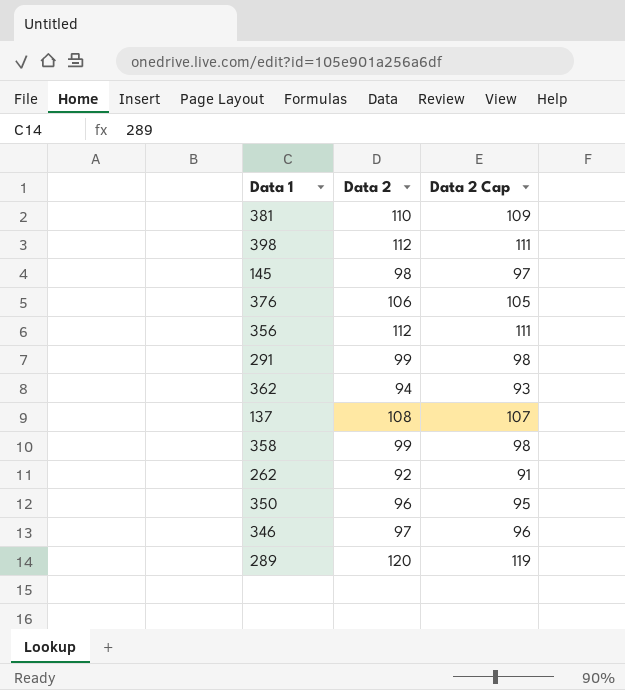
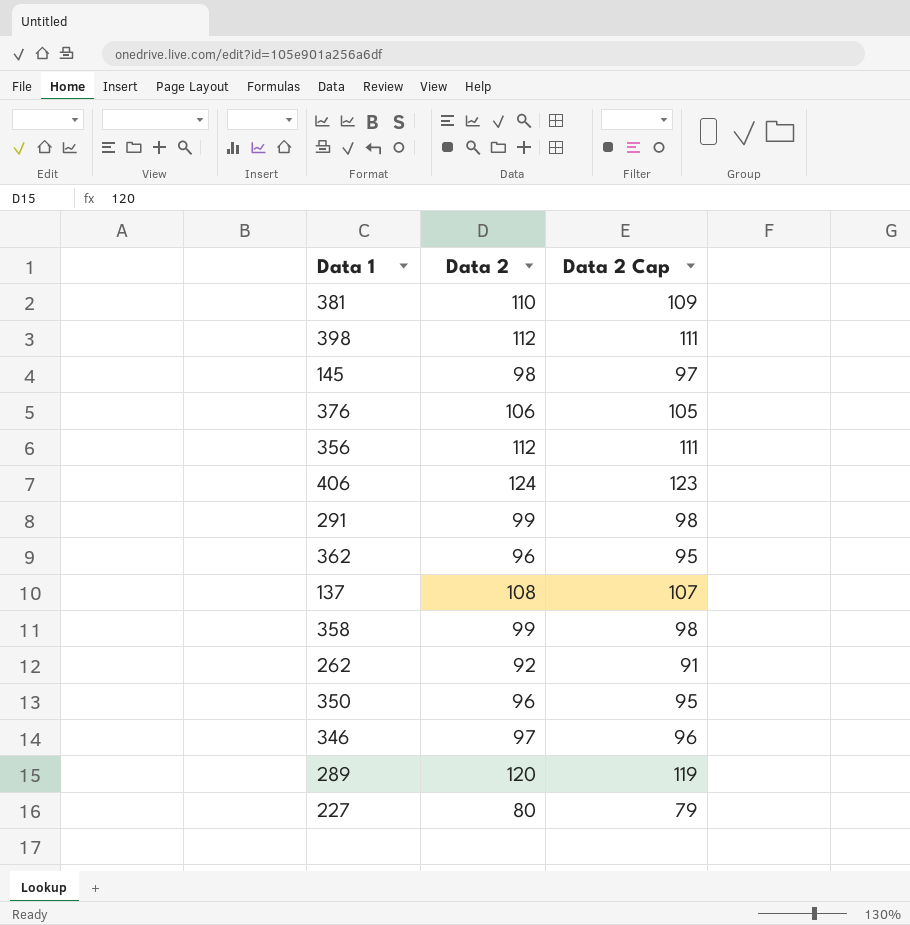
row 406: none -> 124 | 123
362 | Data 2: 94 -> 96
362 | Data 2 Cap: 93 -> 95
row 227: none -> 80 | 79

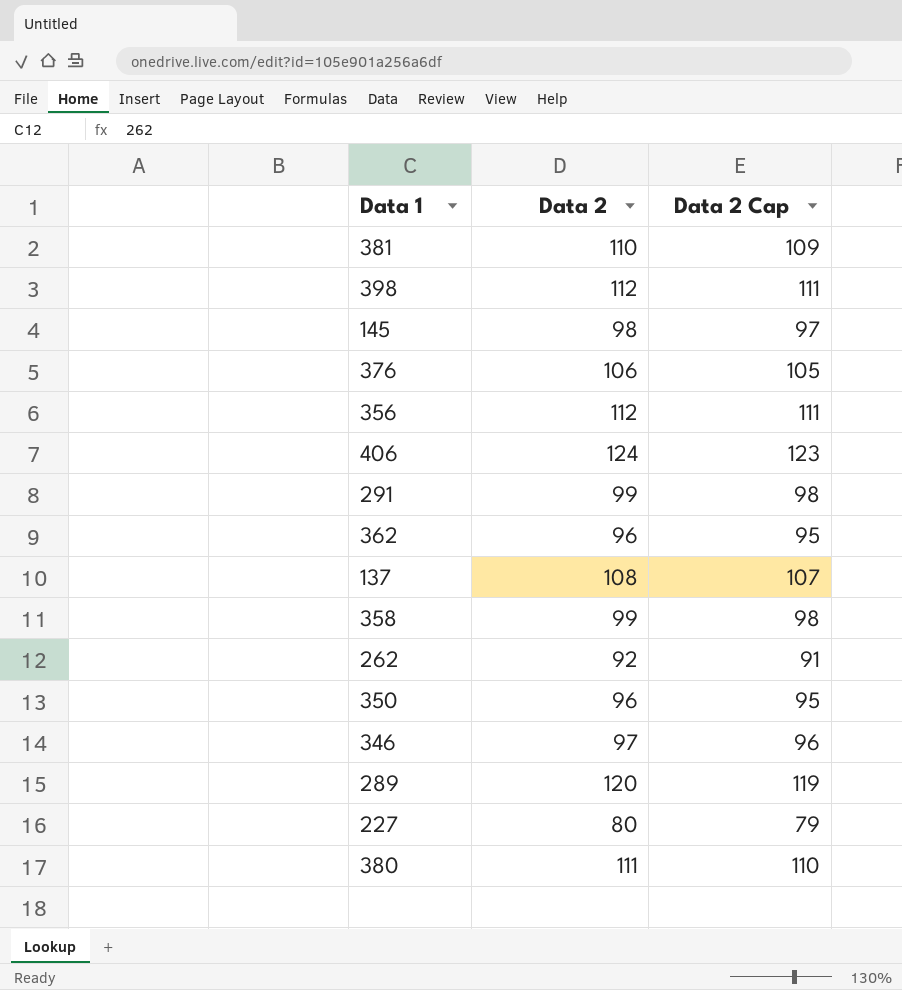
row 380: none -> 111 | 110

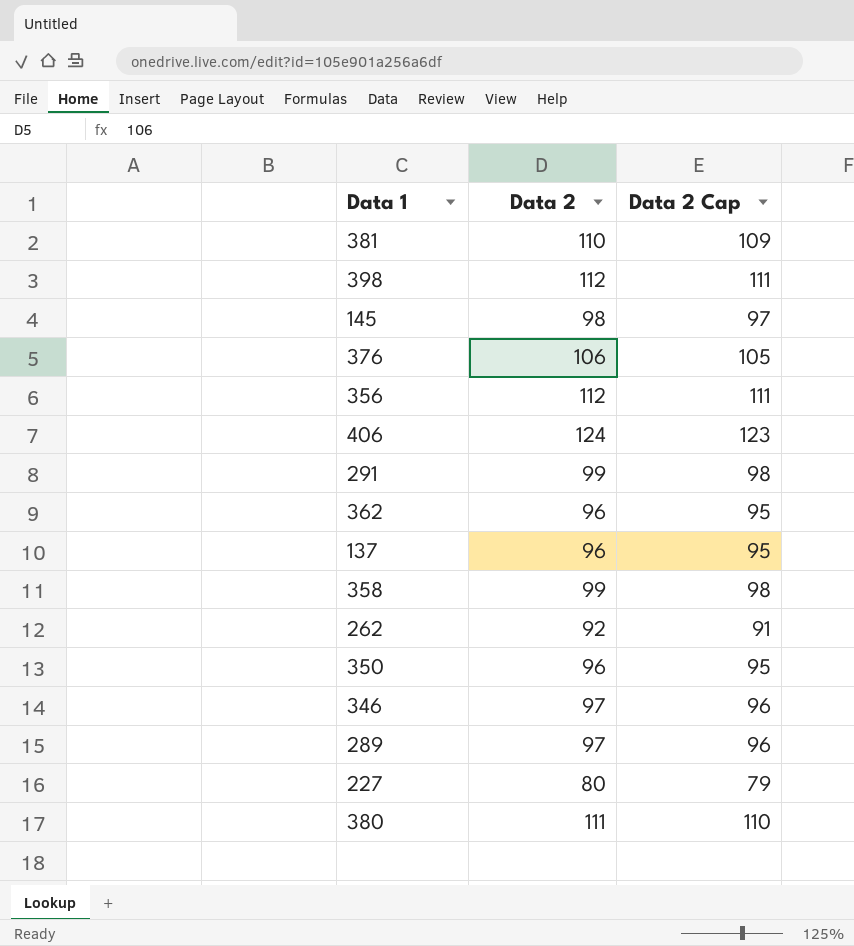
137 | Data 2: 108 -> 96
137 | Data 2 Cap: 107 -> 95
289 | Data 2: 120 -> 97
289 | Data 2 Cap: 119 -> 96

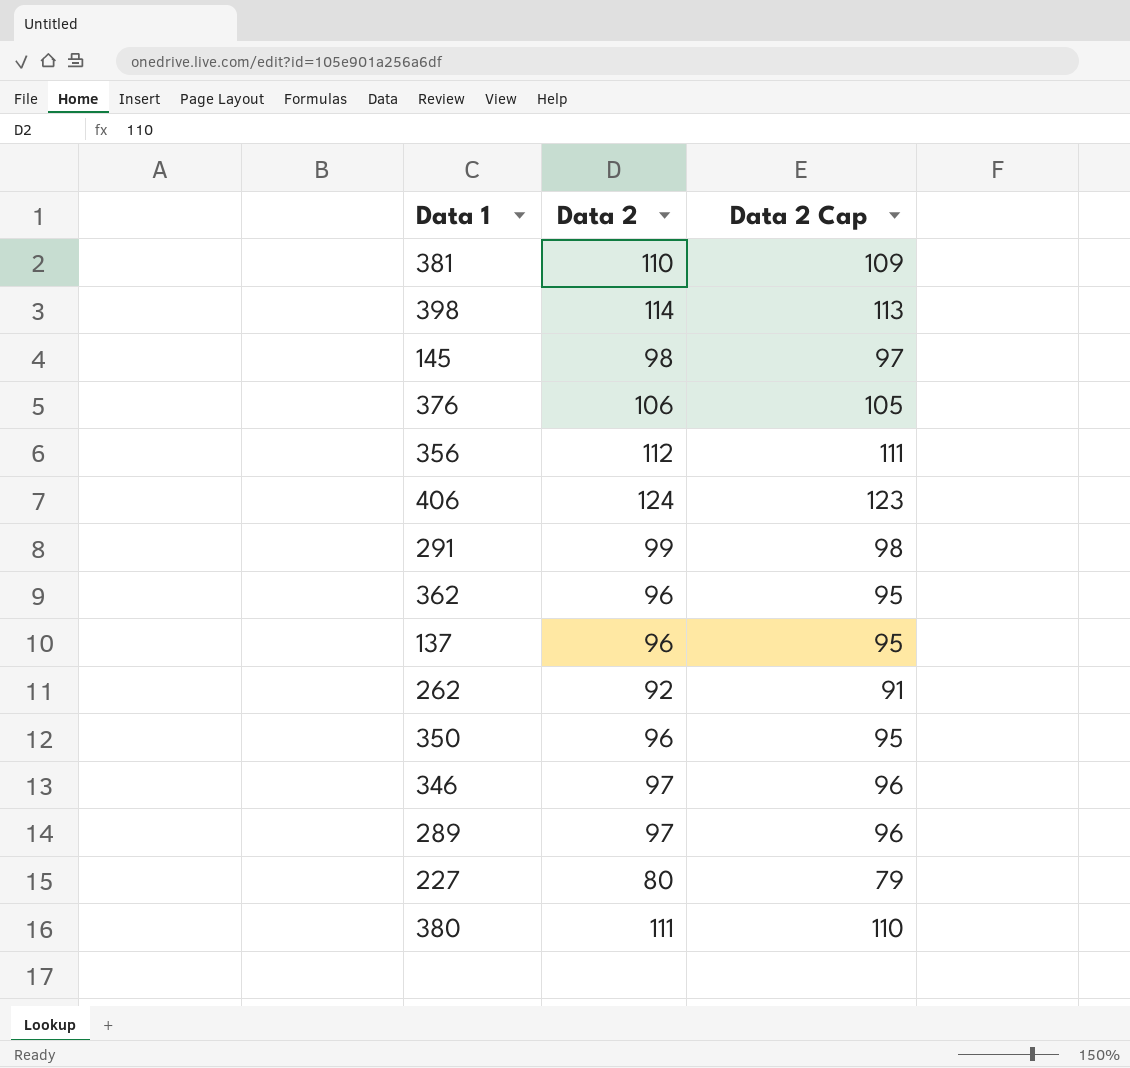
row 358: 99 | 98 -> none
398 | Data 2: 112 -> 114
398 | Data 2 Cap: 111 -> 113

